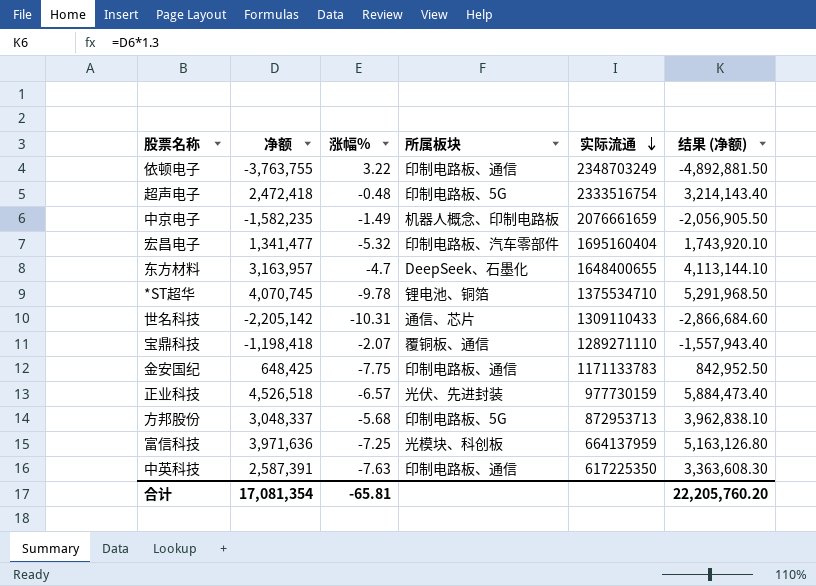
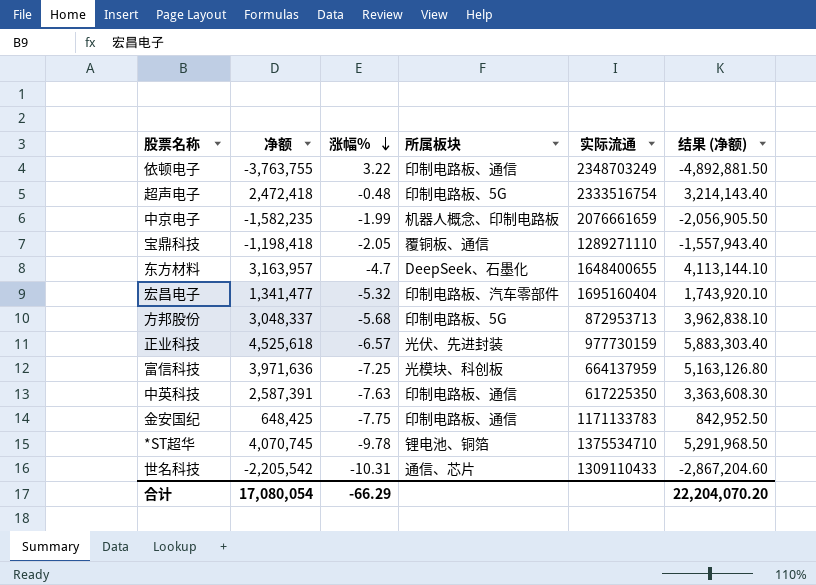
row order: 实际流通 descending -> 涨幅% descending
中京电子 | 涨幅%: -1.49 -> -1.99
宝鼎科技 | 涨幅%: -2.07 -> -2.05
正业科技 | 净额: 4,526,518 -> 4,525,618
正业科技 | 结果 (净额): 5,884,473.40 -> 5,883,303.40
世名科技 | 净额: -2,205,142 -> -2,205,542
世名科技 | 结果 (净额): -2,866,684.60 -> -2,867,204.60
合计 | 净额: 17,081,354 -> 17,080,054
合计 | 涨幅%: -65.81 -> -66.29
合计 | 结果 (净额): 22,205,760.20 -> 22,204,070.20

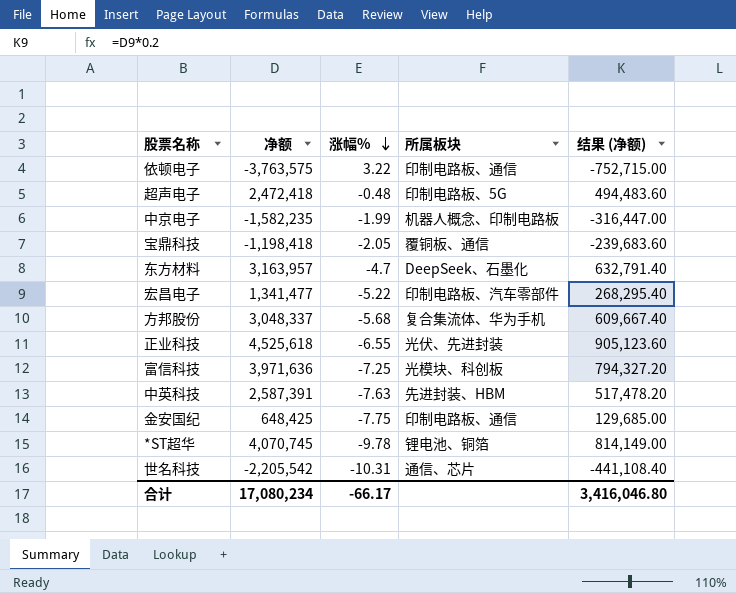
column 实际流通 | position: 5 -> none
column 结果 (净额) | formula: [净额] * 1.3 -> [净额] * 0.2
依顿电子 | 净额: -3,763,755 -> -3,763,575
宏昌电子 | 涨幅%: -5.32 -> -5.22
方邦股份 | 所属板块: 印制电路板、5G -> 复合集流体、华为手机
正业科技 | 涨幅%: -6.57 -> -6.55
中英科技 | 所属板块: 印制电路板、通信 -> 先进封装、HBM
合计 | 净额: 17,080,054 -> 17,080,234
合计 | 涨幅%: -66.29 -> -66.17
合计 | 结果 (净额): 22,204,070.20 -> 3,416,046.80

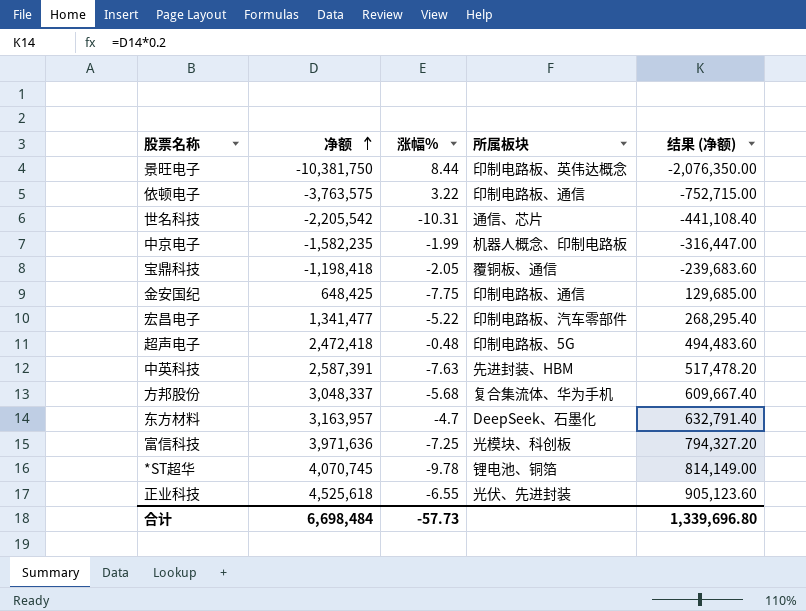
row order: 涨幅% descending -> 净额 ascending
row 景旺电子: none -> -10,381,750 | 8.44 | 印制电路板、英伟达概念 | -2,076,350.00
合计 | 净额: 17,080,234 -> 6,698,484
合计 | 涨幅%: -66.17 -> -57.73
合计 | 结果 (净额): 3,416,046.80 -> 1,339,696.80

